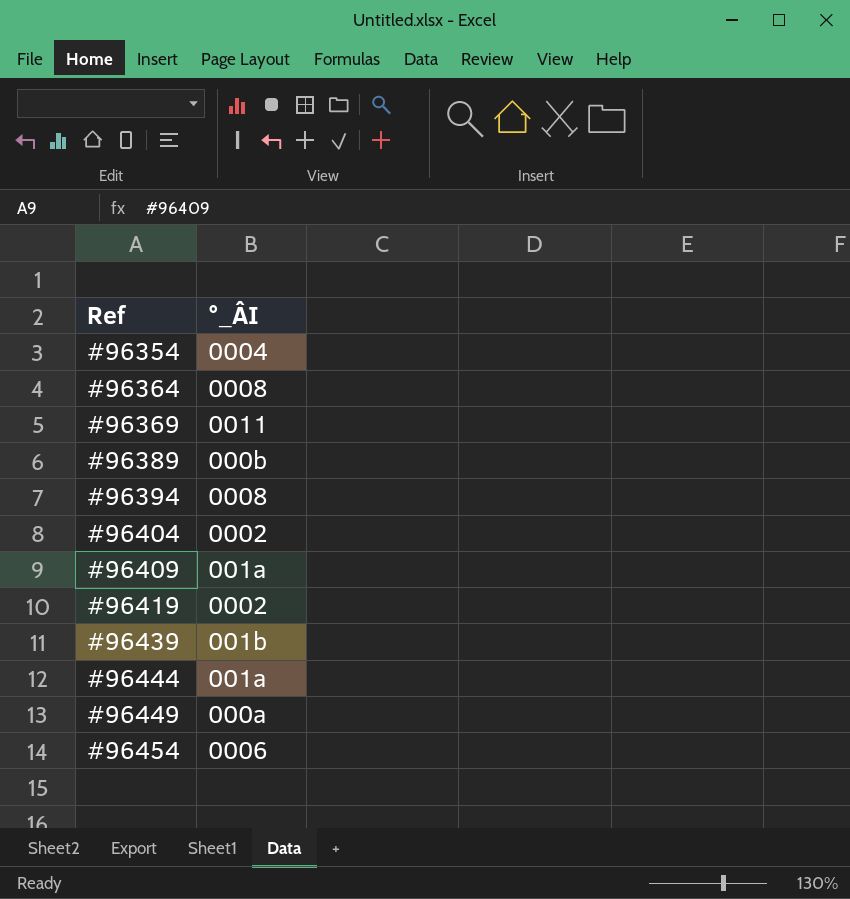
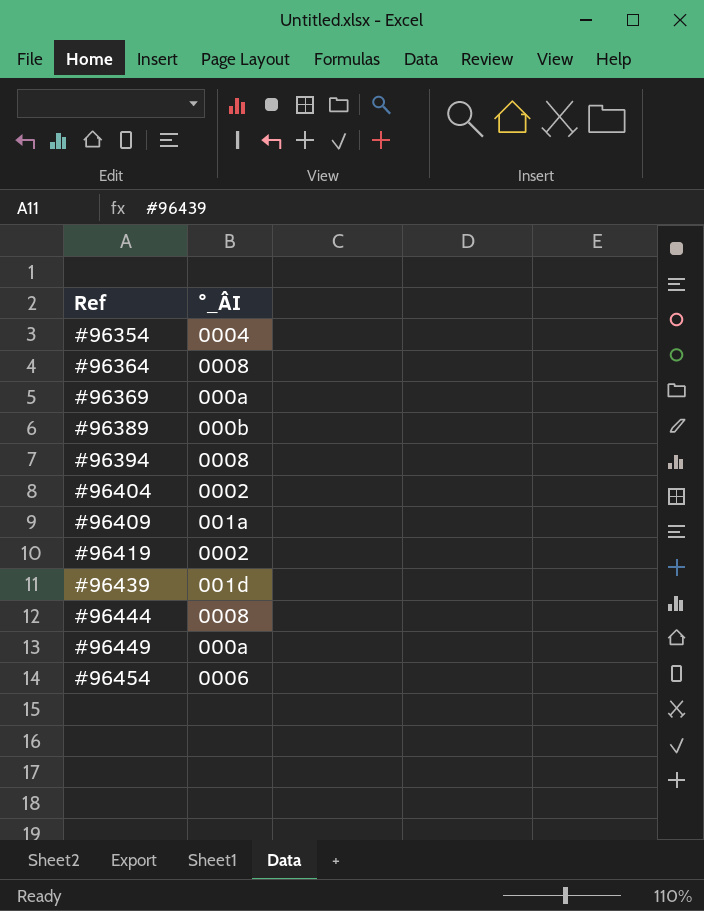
#96369 | °_ÂI: 0011 -> 000a
#96439 | °_ÂI: 001b -> 001d
#96444 | °_ÂI: 001a -> 0008

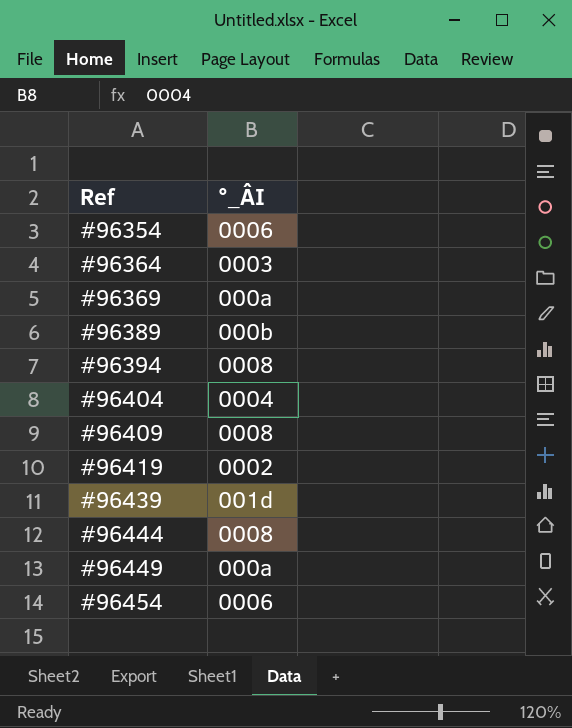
#96354 | °_ÂI: 0004 -> 0006
#96364 | °_ÂI: 0008 -> 0003
#96404 | °_ÂI: 0002 -> 0004
#96409 | °_ÂI: 001a -> 0008

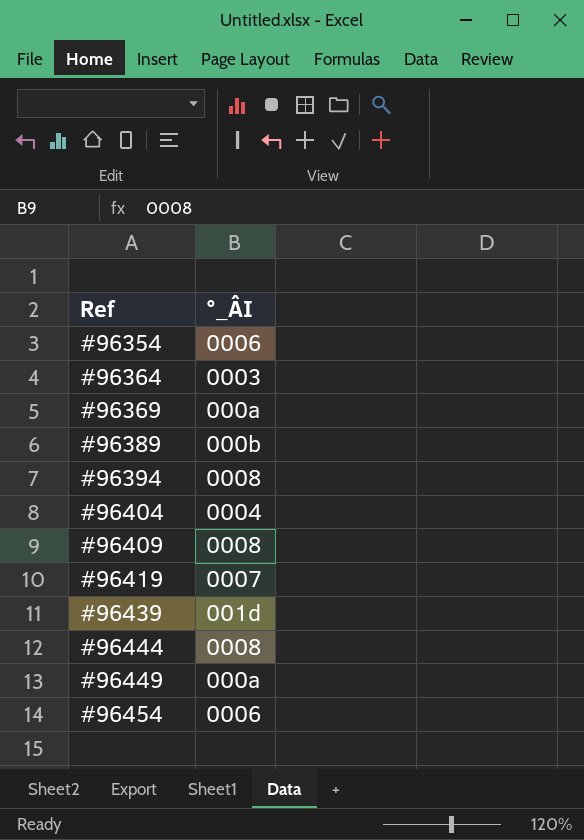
#96419 | °_ÂI: 0002 -> 0007

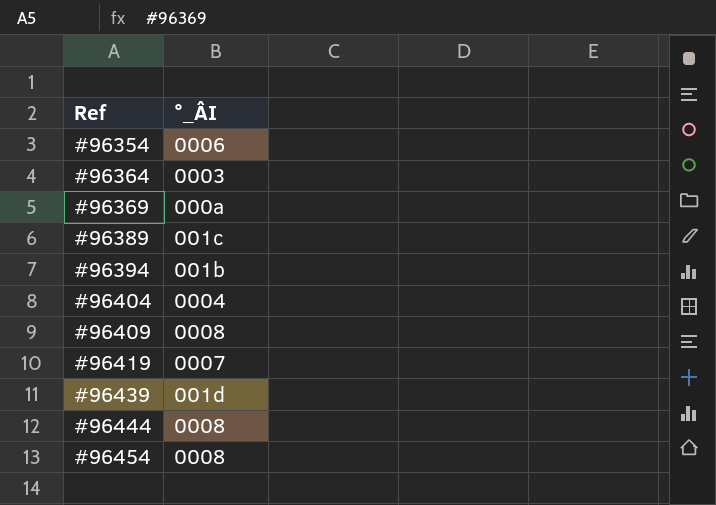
row #96449: 000a -> none
#96389 | °_ÂI: 000b -> 001c
#96394 | °_ÂI: 0008 -> 001b
#96454 | °_ÂI: 0006 -> 0008

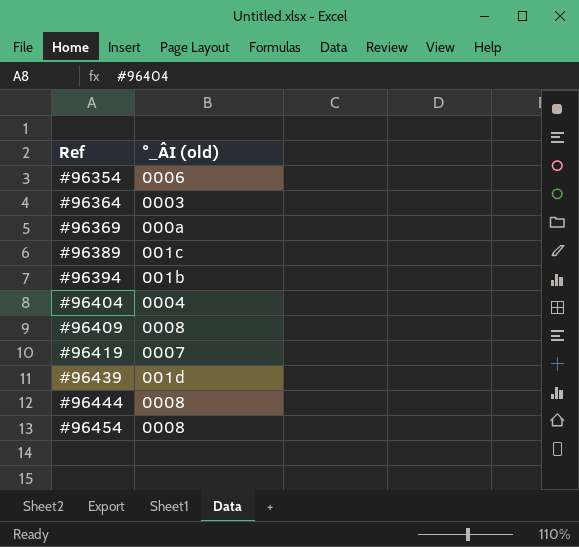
column name: °_ÂI -> °_ÂI (old)

